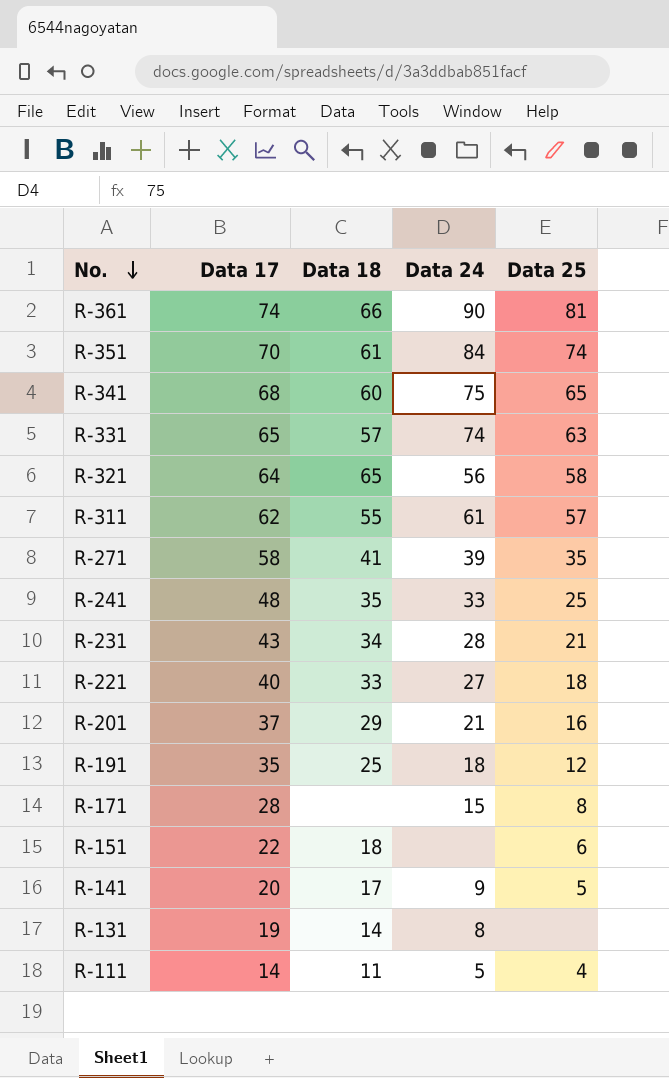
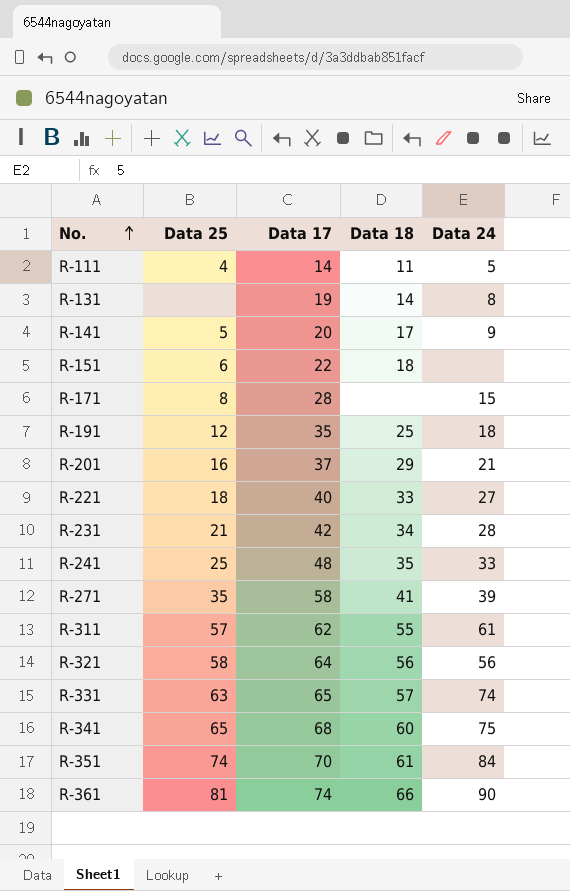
row order: No. descending -> No. ascending
column Data 25 | position: 5 -> 2
R-231 | Data 17: 43 -> 42
R-321 | Data 18: 65 -> 56

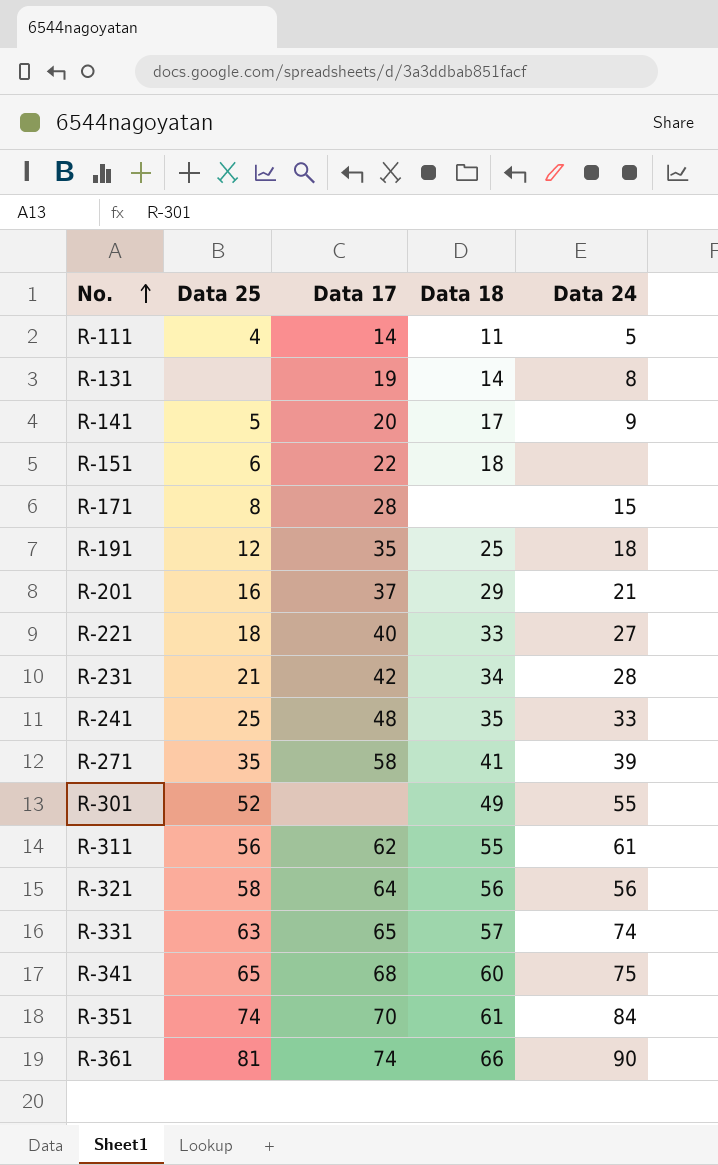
row R-301: none -> 52 | none | 49 | 55
R-311 | Data 25: 57 -> 56

